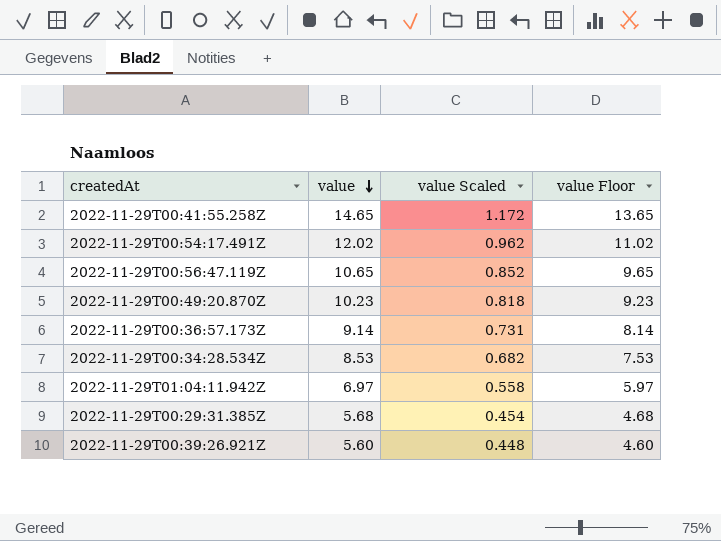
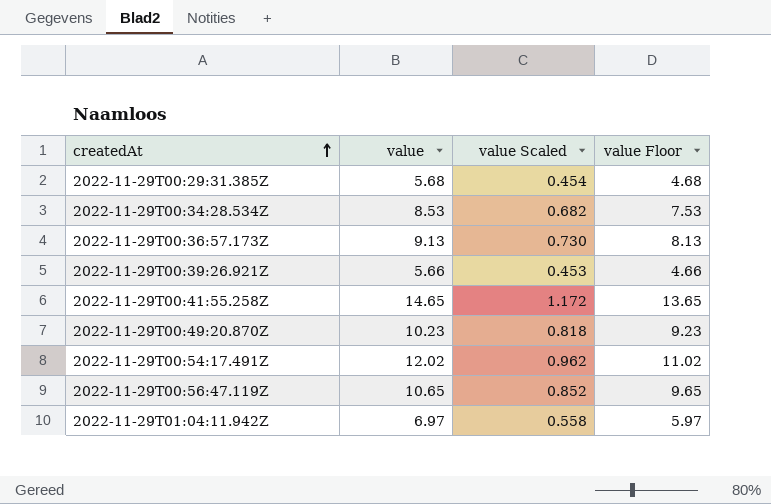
row order: value descending -> createdAt ascending
2022-11-29T00:36:57.173Z | value: 9.14 -> 9.13
2022-11-29T00:36:57.173Z | value Scaled: 0.731 -> 0.730
2022-11-29T00:36:57.173Z | value Floor: 8.14 -> 8.13
2022-11-29T00:39:26.921Z | value: 5.60 -> 5.66
2022-11-29T00:39:26.921Z | value Scaled: 0.448 -> 0.453
2022-11-29T00:39:26.921Z | value Floor: 4.60 -> 4.66

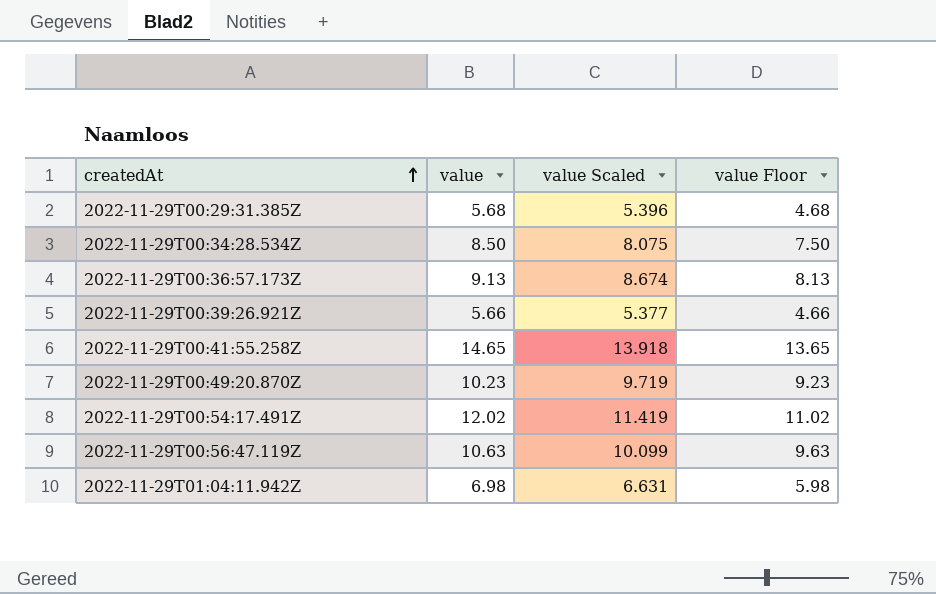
column value Scaled | formula: [value] * 0.08 -> [value] * 0.95
2022-11-29T00:34:28.534Z | value: 8.53 -> 8.50
2022-11-29T00:34:28.534Z | value Floor: 7.53 -> 7.50
2022-11-29T00:56:47.119Z | value: 10.65 -> 10.63
2022-11-29T00:56:47.119Z | value Floor: 9.65 -> 9.63
2022-11-29T01:04:11.942Z | value: 6.97 -> 6.98
2022-11-29T01:04:11.942Z | value Floor: 5.97 -> 5.98

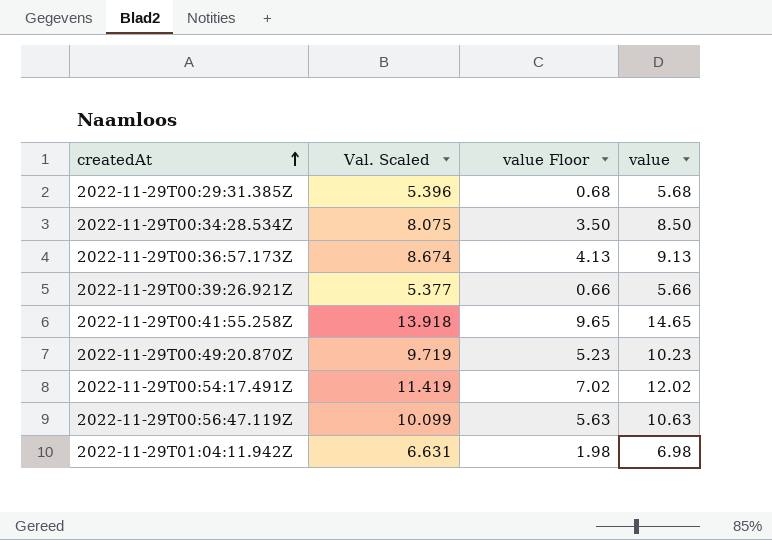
column name: value Scaled -> Val. Scaled
column value Floor | formula: [value] - 1 -> [value] - 5
column value | position: 2 -> 4

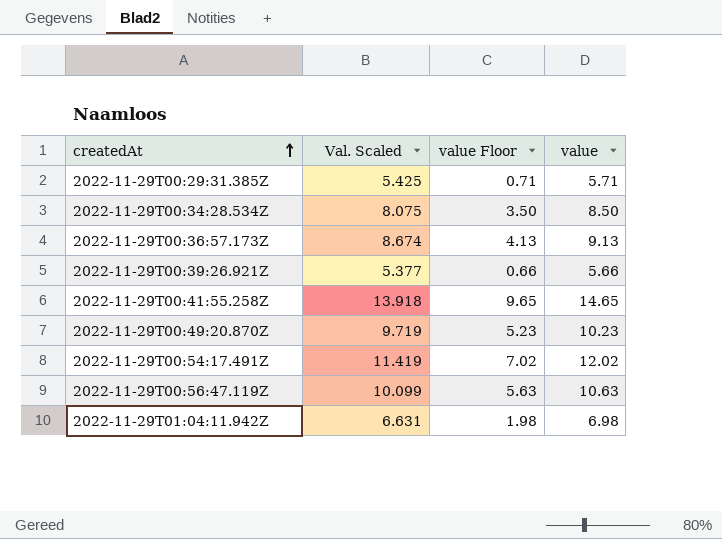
2022-11-29T00:29:31.385Z | Val. Scaled: 5.396 -> 5.425
2022-11-29T00:29:31.385Z | value Floor: 0.68 -> 0.71
2022-11-29T00:29:31.385Z | value: 5.68 -> 5.71

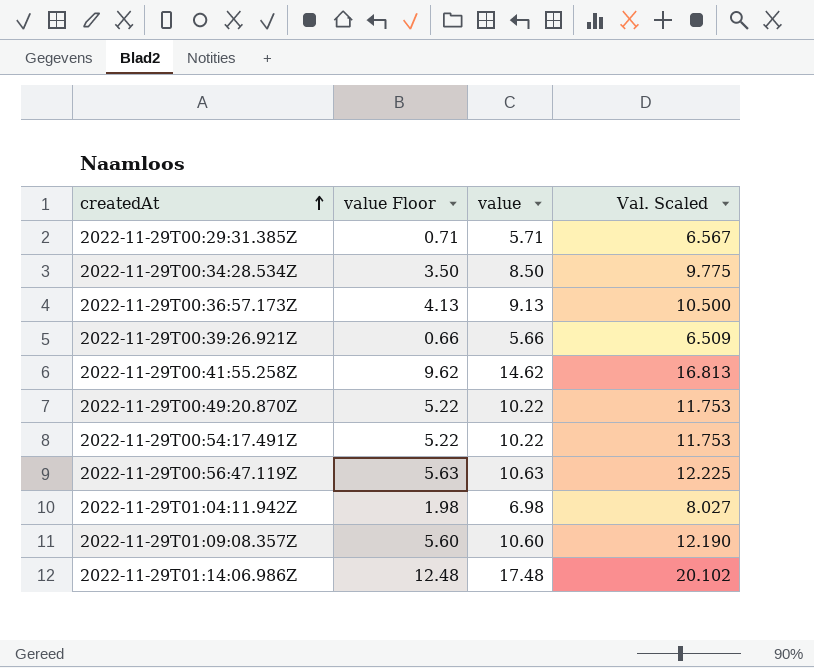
column Val. Scaled | formula: [value] * 0.95 -> [value] * 1.15
column Val. Scaled | position: 2 -> 4
2022-11-29T00:41:55.258Z | value Floor: 9.65 -> 9.62
2022-11-29T00:41:55.258Z | value: 14.65 -> 14.62
2022-11-29T00:49:20.870Z | value Floor: 5.23 -> 5.22
2022-11-29T00:49:20.870Z | value: 10.23 -> 10.22
2022-11-29T00:54:17.491Z | value Floor: 7.02 -> 5.22
2022-11-29T00:54:17.491Z | value: 12.02 -> 10.22
row 2022-11-29T01:09:08.357Z: none -> 5.60 | 10.60 | 12.190
row 2022-11-29T01:14:06.986Z: none -> 12.48 | 17.48 | 20.102

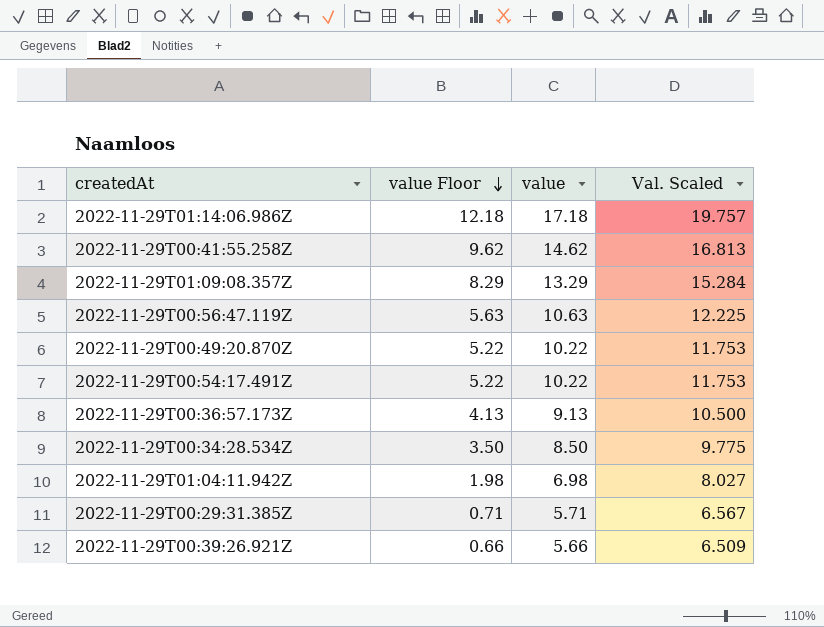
row order: createdAt ascending -> value Floor descending
2022-11-29T01:14:06.986Z | value Floor: 12.48 -> 12.18
2022-11-29T01:14:06.986Z | value: 17.48 -> 17.18
2022-11-29T01:14:06.986Z | Val. Scaled: 20.102 -> 19.757
2022-11-29T01:09:08.357Z | value Floor: 5.60 -> 8.29
2022-11-29T01:09:08.357Z | value: 10.60 -> 13.29
2022-11-29T01:09:08.357Z | Val. Scaled: 12.190 -> 15.284

